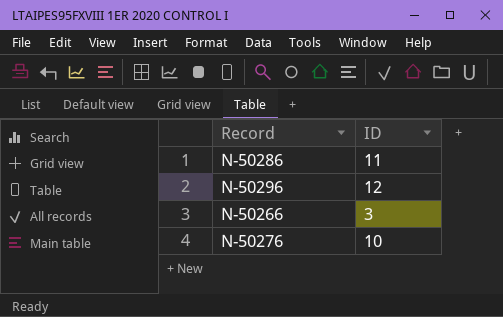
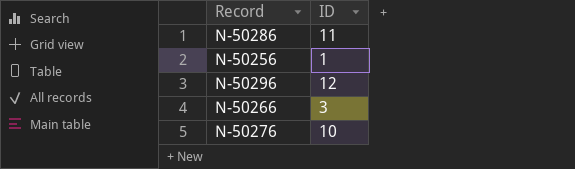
row N-50256: none -> 1

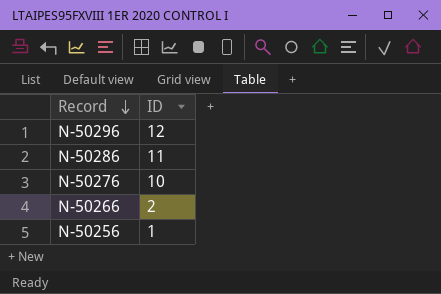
row order: none -> Record descending
N-50266 | ID: 3 -> 2

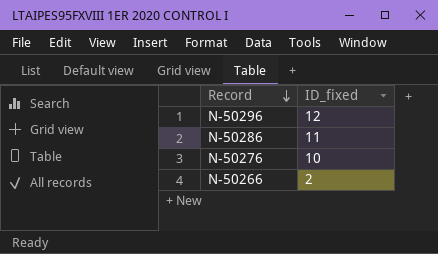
column name: ID -> ID_fixed
row N-50256: 1 -> none

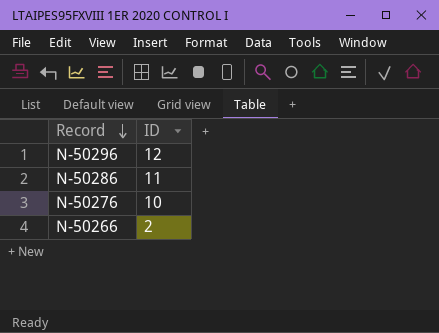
column name: ID_fixed -> ID

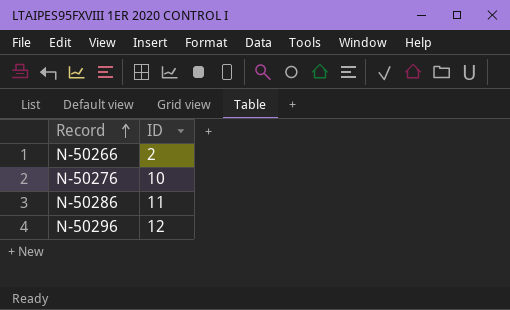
row order: Record descending -> Record ascending

